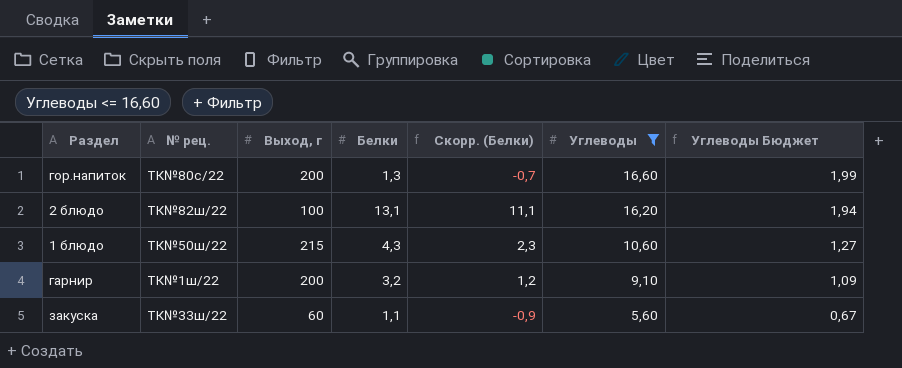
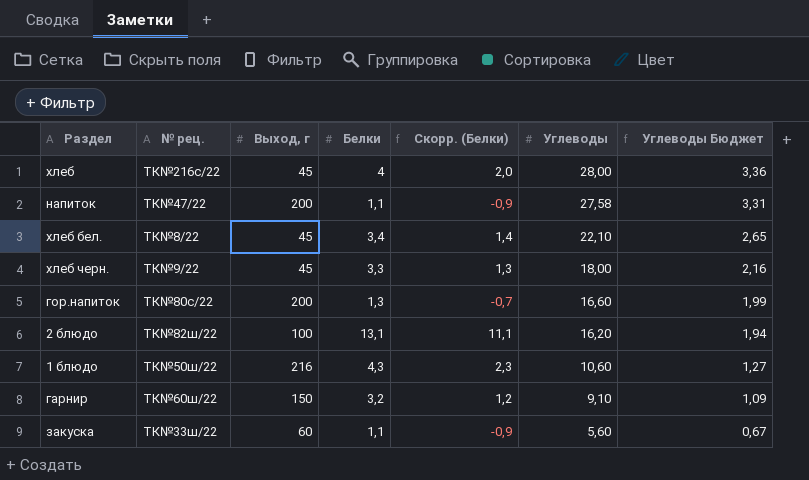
filter: Углеводы <= 16,60 -> none
1 блюдо | Выход, г: 215 -> 216
гарнир | № рец.: ТК№1ш/22 -> ТК№60ш/22
гарнир | Выход, г: 200 -> 150

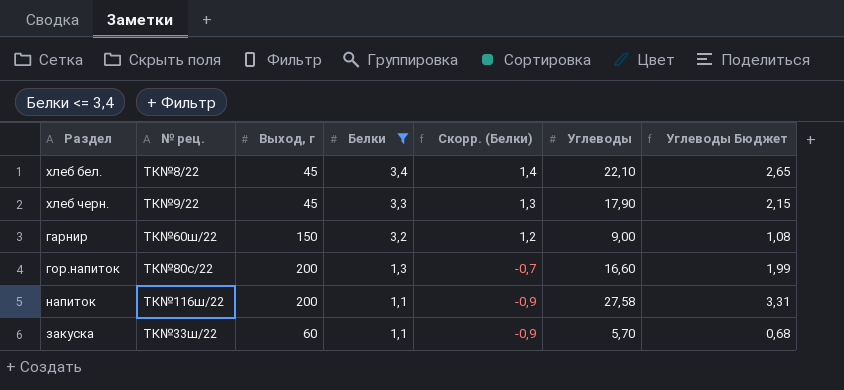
filter: none -> Белки <= 3,4
row order: Углеводы descending -> Белки descending
хлеб черн. | Углеводы: 18,00 -> 17,90
хлеб черн. | Углеводы Бюджет: 2,16 -> 2,15
гарнир | Углеводы: 9,10 -> 9,00
гарнир | Углеводы Бюджет: 1,09 -> 1,08
напиток | № рец.: ТК№47/22 -> ТК№116ш/22
закуска | Углеводы: 5,60 -> 5,70
закуска | Углеводы Бюджет: 0,67 -> 0,68

